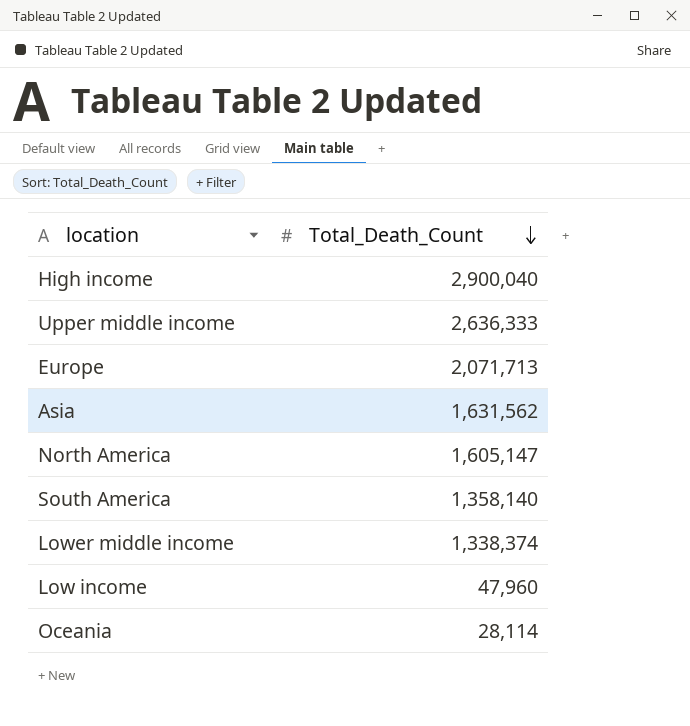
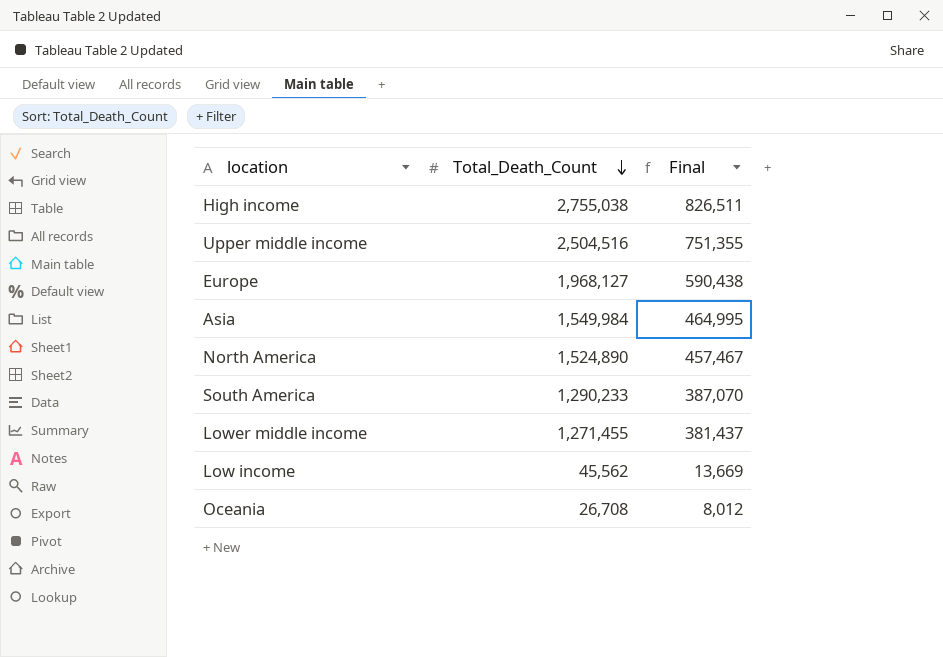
column Final | formula: none -> [Total_Death_Count] * 0.3
High income | Total_Death_Count: 2,900,040 -> 2,755,038
Upper middle income | Total_Death_Count: 2,636,333 -> 2,504,516
Europe | Total_Death_Count: 2,071,713 -> 1,968,127
Asia | Total_Death_Count: 1,631,562 -> 1,549,984
North America | Total_Death_Count: 1,605,147 -> 1,524,890
South America | Total_Death_Count: 1,358,140 -> 1,290,233
Lower middle income | Total_Death_Count: 1,338,374 -> 1,271,455
Low income | Total_Death_Count: 47,960 -> 45,562
Oceania | Total_Death_Count: 28,114 -> 26,708

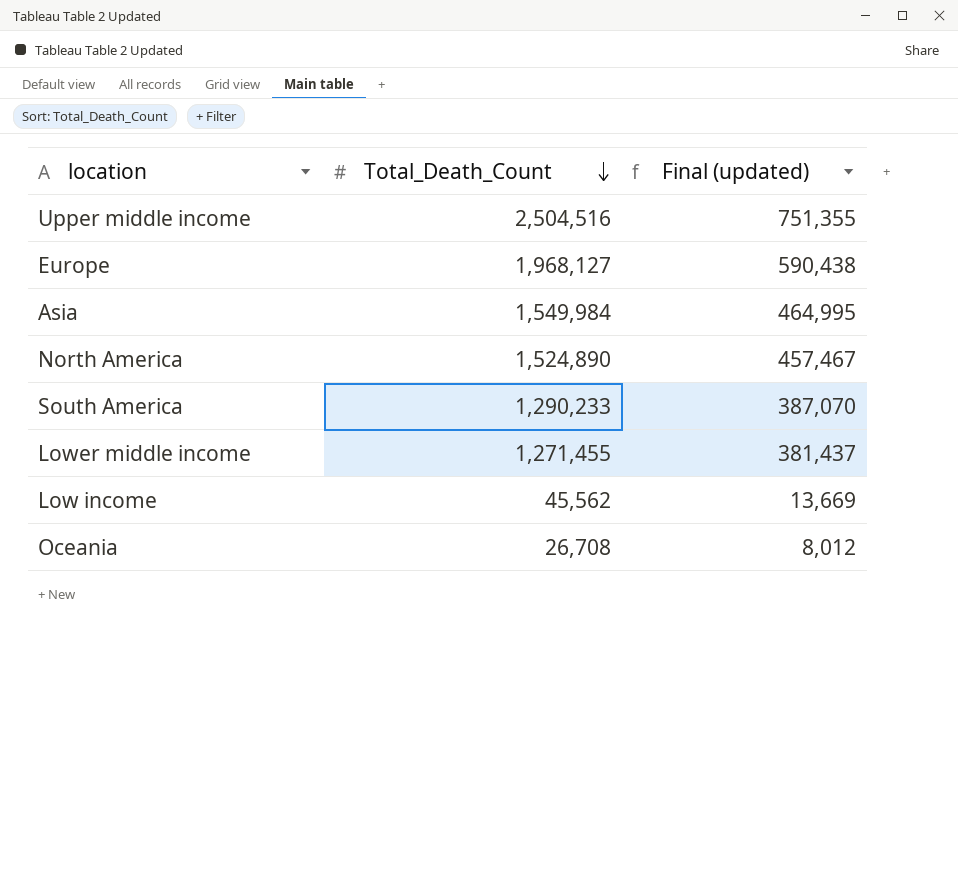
column name: Final -> Final (updated)
row High income: 2,755,038 | 826,511 -> none

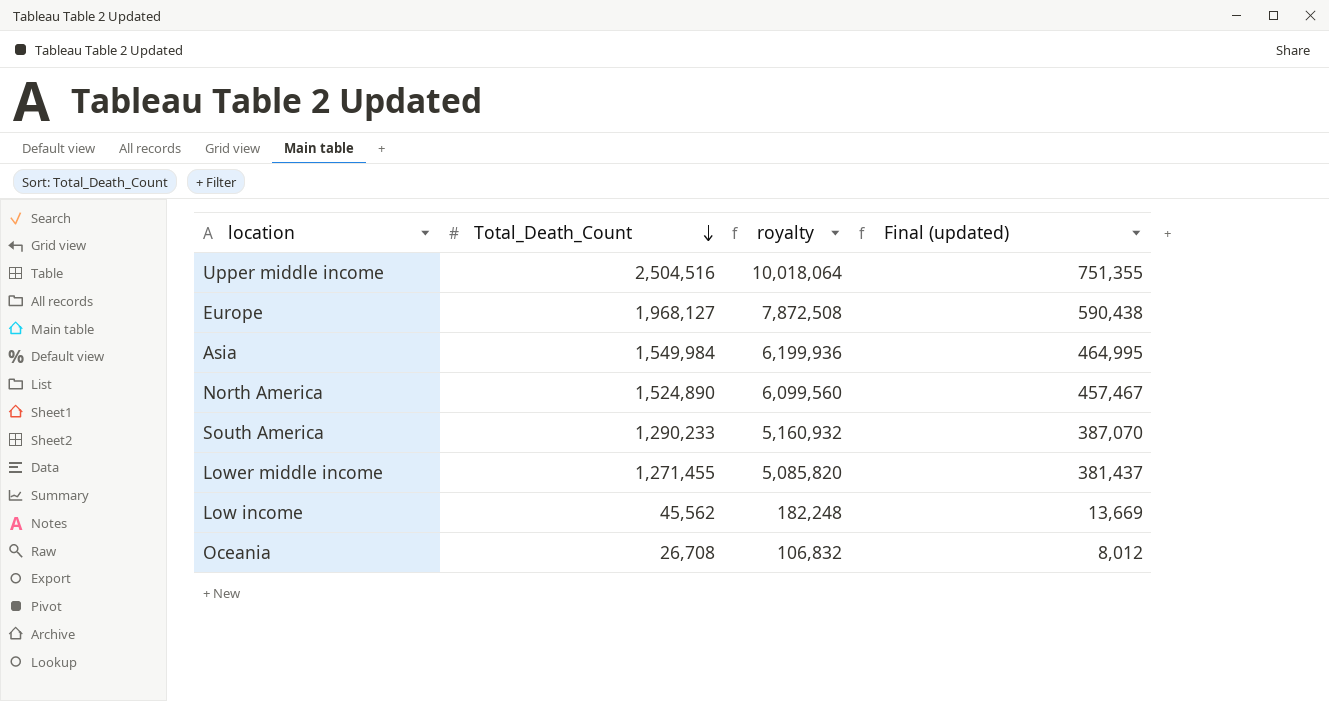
column royalty | formula: none -> [Total_Death_Count] * 4

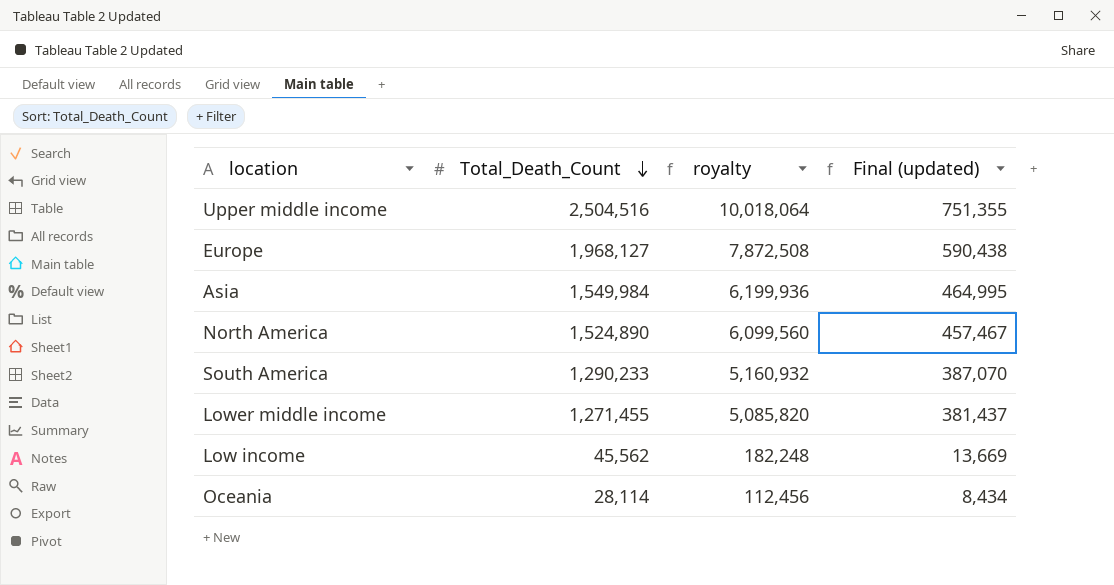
Oceania | Total_Death_Count: 26,708 -> 28,114
Oceania | royalty: 106,832 -> 112,456
Oceania | Final (updated): 8,012 -> 8,434

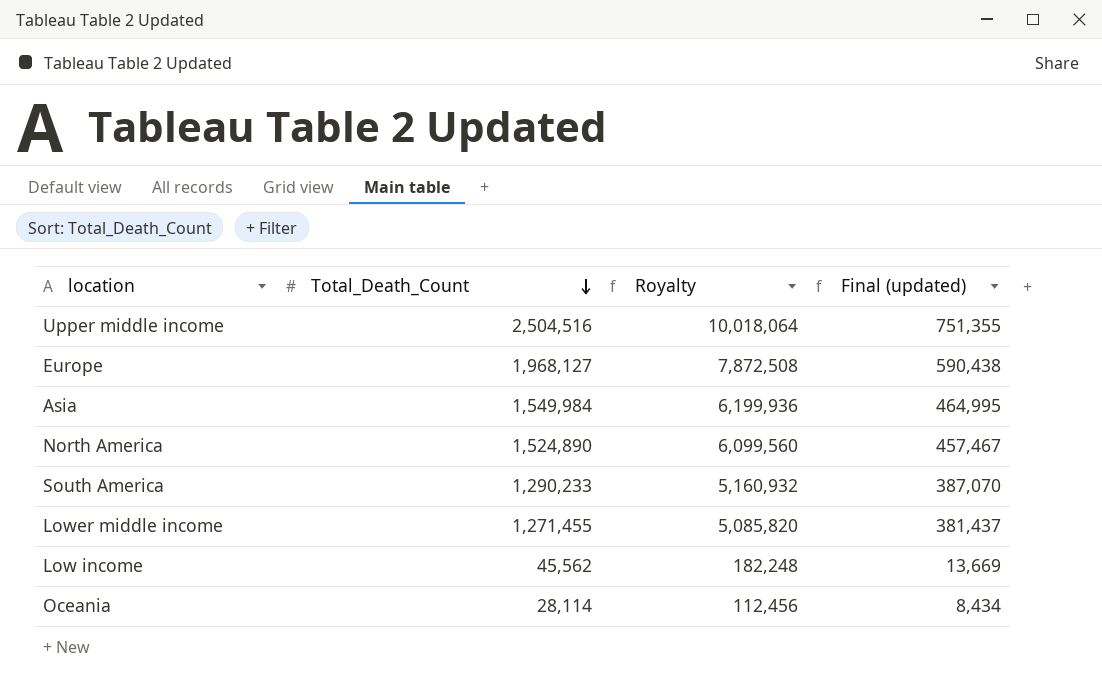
column name: royalty -> Royalty

